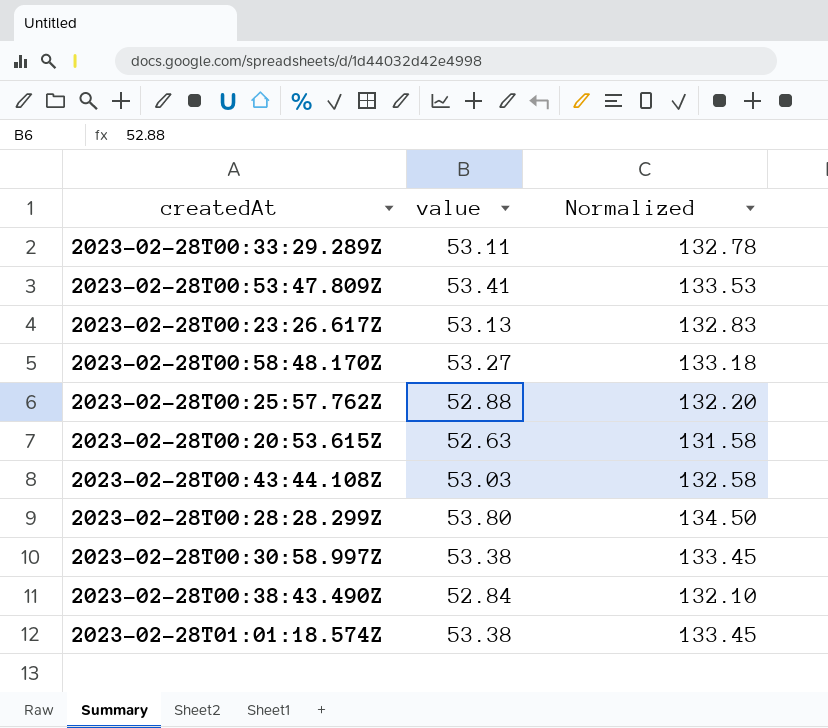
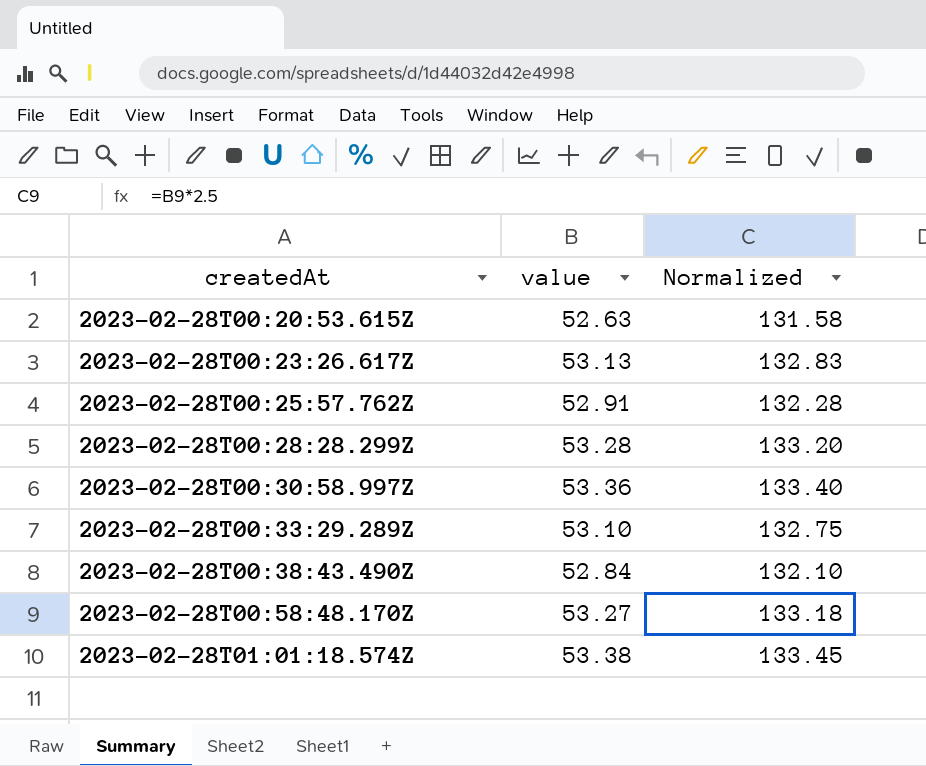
row order: none -> createdAt ascending
row 2023-02-28T00:53:47.809Z: 53.41 | 133.53 -> none
row 2023-02-28T00:43:44.108Z: 53.03 | 132.58 -> none
2023-02-28T00:25:57.762Z | value: 52.88 -> 52.91
2023-02-28T00:25:57.762Z | Normalized: 132.20 -> 132.28
2023-02-28T00:28:28.299Z | value: 53.80 -> 53.28
2023-02-28T00:28:28.299Z | Normalized: 134.50 -> 133.20
2023-02-28T00:30:58.997Z | value: 53.38 -> 53.36
2023-02-28T00:30:58.997Z | Normalized: 133.45 -> 133.40
2023-02-28T00:33:29.289Z | value: 53.11 -> 53.10
2023-02-28T00:33:29.289Z | Normalized: 132.78 -> 132.75

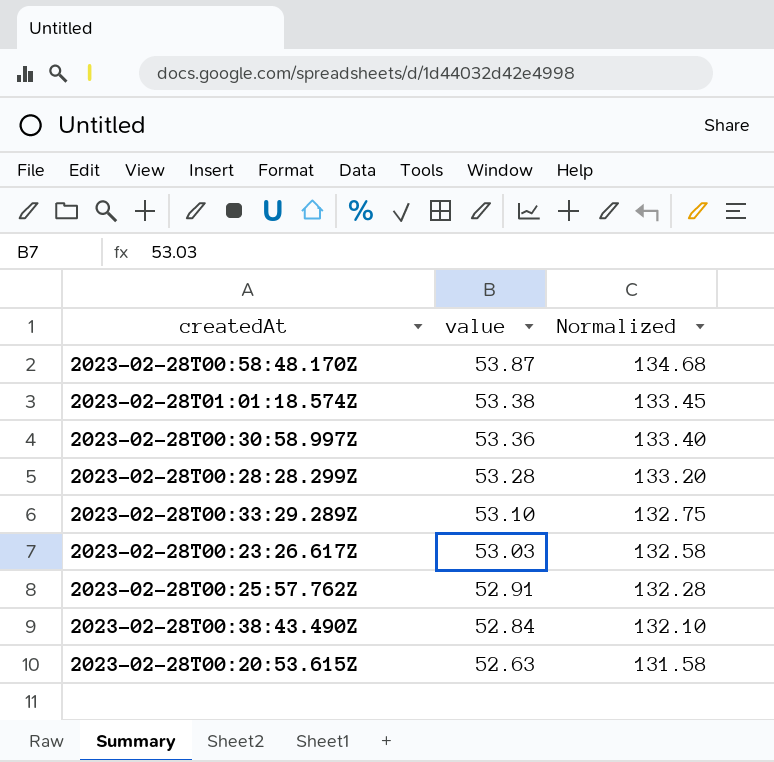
row order: createdAt ascending -> value descending
2023-02-28T00:58:48.170Z | value: 53.27 -> 53.87
2023-02-28T00:58:48.170Z | Normalized: 133.18 -> 134.68
2023-02-28T00:23:26.617Z | value: 53.13 -> 53.03
2023-02-28T00:23:26.617Z | Normalized: 132.83 -> 132.58

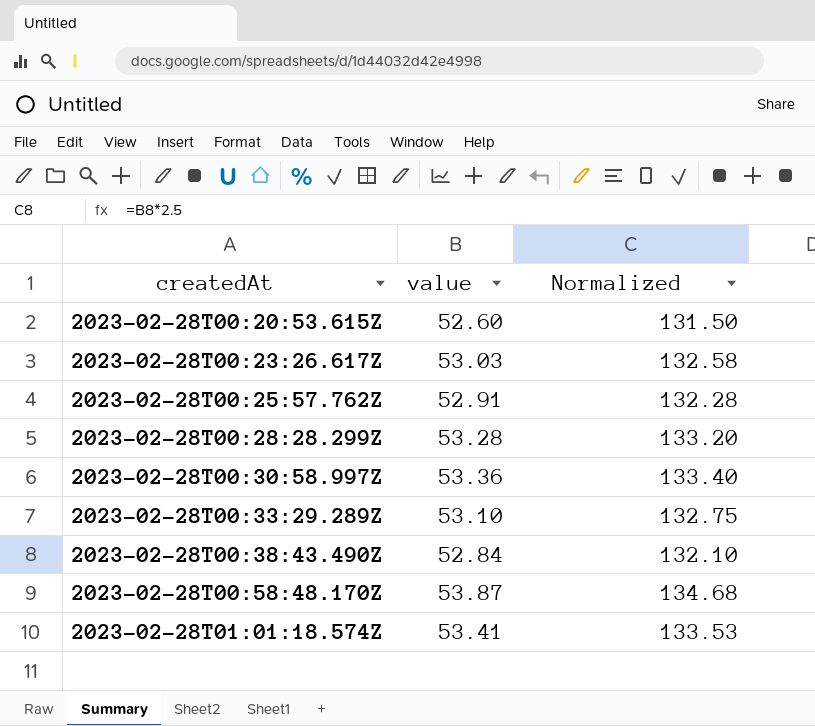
row order: value descending -> createdAt ascending
2023-02-28T00:20:53.615Z | value: 52.63 -> 52.60
2023-02-28T00:20:53.615Z | Normalized: 131.58 -> 131.50
2023-02-28T01:01:18.574Z | value: 53.38 -> 53.41
2023-02-28T01:01:18.574Z | Normalized: 133.45 -> 133.53

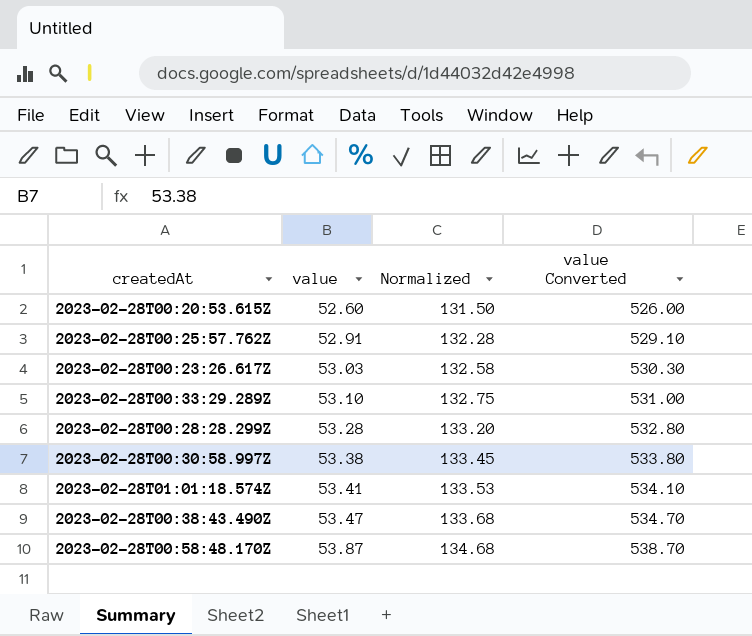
row order: createdAt ascending -> value ascending
column value Converted | formula: none -> [value] * 10
2023-02-28T00:30:58.997Z | value: 53.36 -> 53.38
2023-02-28T00:30:58.997Z | Normalized: 133.40 -> 133.45
2023-02-28T00:38:43.490Z | value: 52.84 -> 53.47
2023-02-28T00:38:43.490Z | Normalized: 132.10 -> 133.68

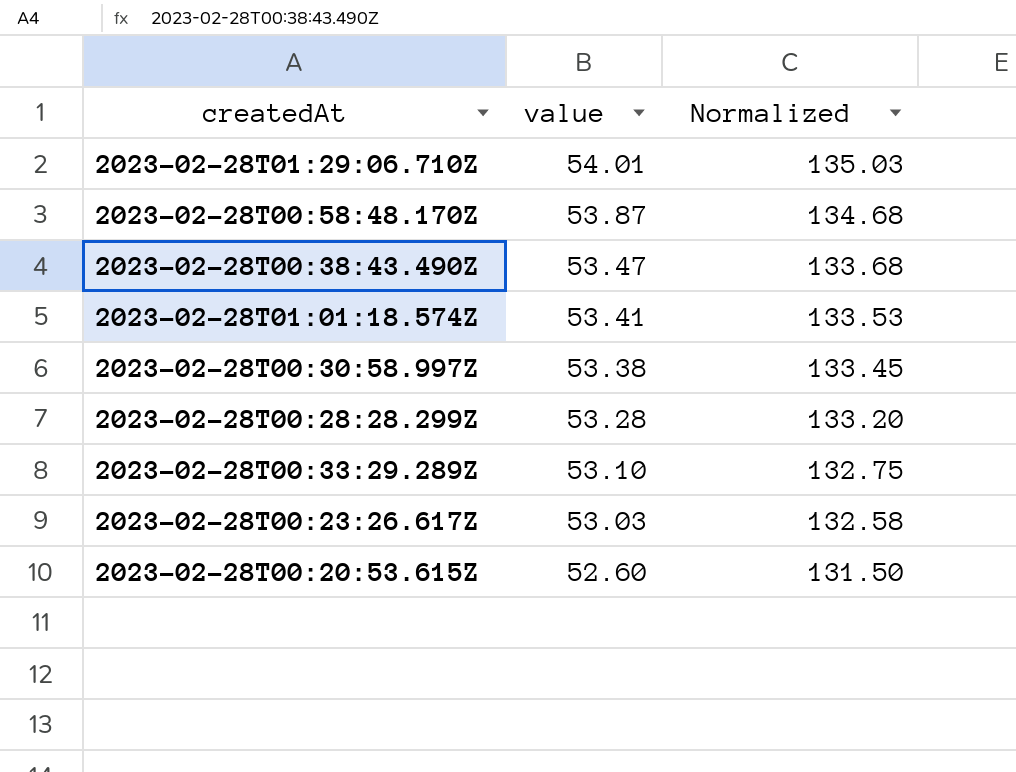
row order: value ascending -> value descending
column value Converted | formula: [value] * 10 -> none
row 2023-02-28T00:25:57.762Z: 52.91 | 132.28 | 529.10 -> none
row 2023-02-28T01:29:06.710Z: none -> 54.01 | 135.03

